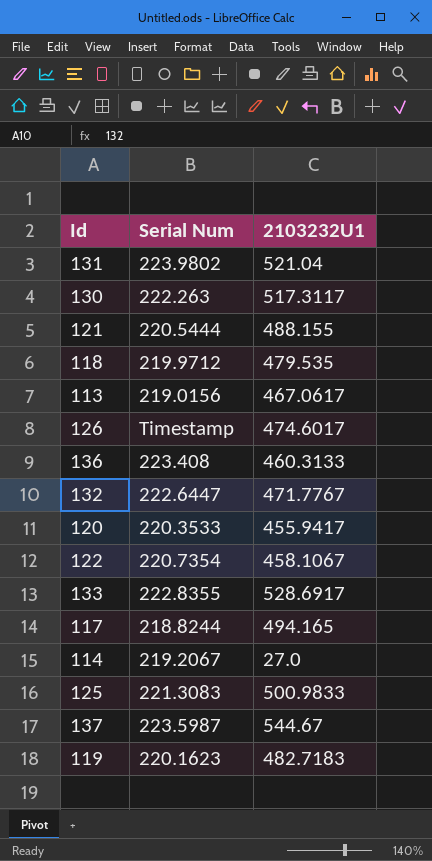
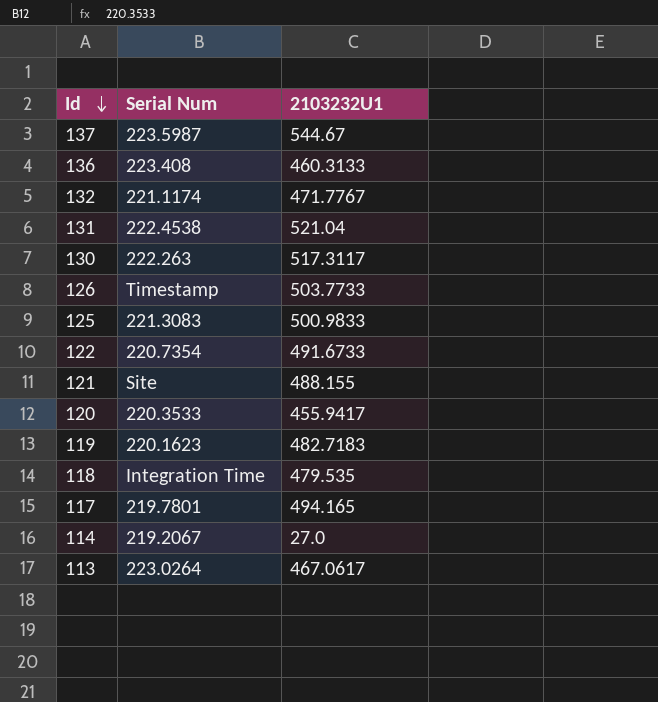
row order: none -> Id descending
row 133: 222.8355 | 528.6917 -> none
132 | Serial Num: 222.6447 -> 221.1174
131 | Serial Num: 223.9802 -> 222.4538
126 | 2103232U1: 474.6017 -> 503.7733
122 | 2103232U1: 458.1067 -> 491.6733
121 | Serial Num: 220.5444 -> Site
118 | Serial Num: 219.9712 -> Integration Time
117 | Serial Num: 218.8244 -> 219.7801
113 | Serial Num: 219.0156 -> 223.0264

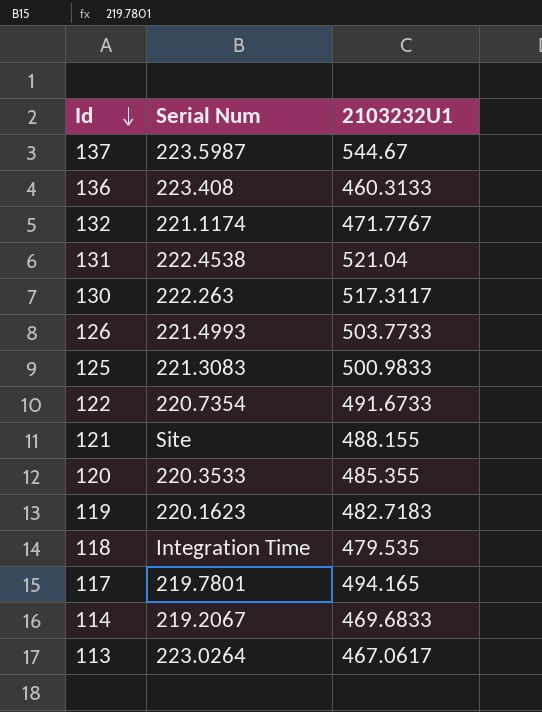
126 | Serial Num: Timestamp -> 221.4993
120 | 2103232U1: 455.9417 -> 485.355
114 | 2103232U1: 27.0 -> 469.6833

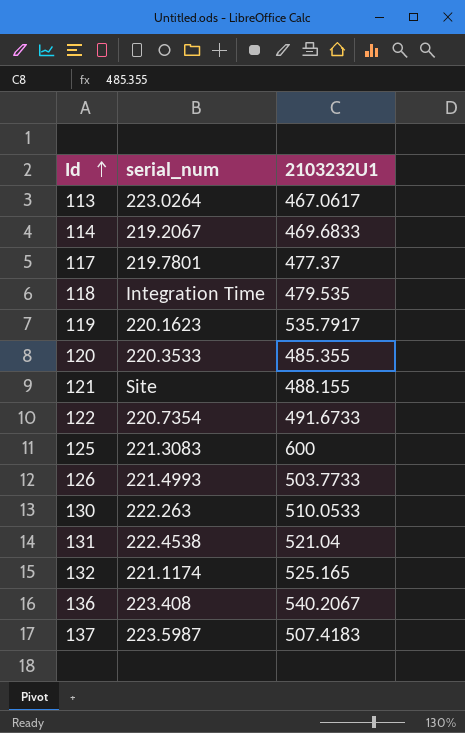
row order: Id descending -> Id ascending
column name: Serial Num -> serial_num
117 | 2103232U1: 494.165 -> 477.37
119 | 2103232U1: 482.7183 -> 535.7917
125 | 2103232U1: 500.9833 -> 600
130 | 2103232U1: 517.3117 -> 510.0533
132 | 2103232U1: 471.7767 -> 525.165
136 | 2103232U1: 460.3133 -> 540.2067
137 | 2103232U1: 544.67 -> 507.4183

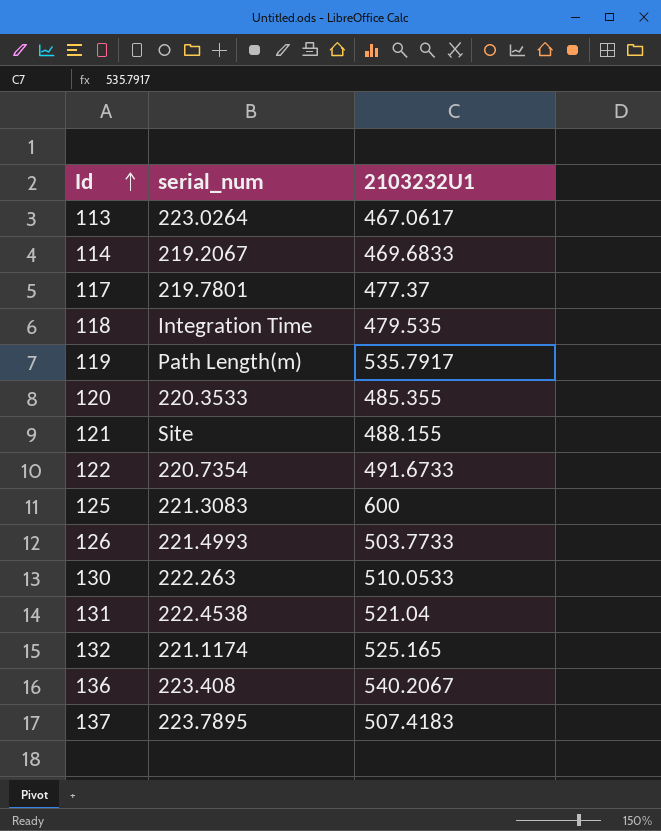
119 | serial_num: 220.1623 -> Path Length(m)
137 | serial_num: 223.5987 -> 223.7895

